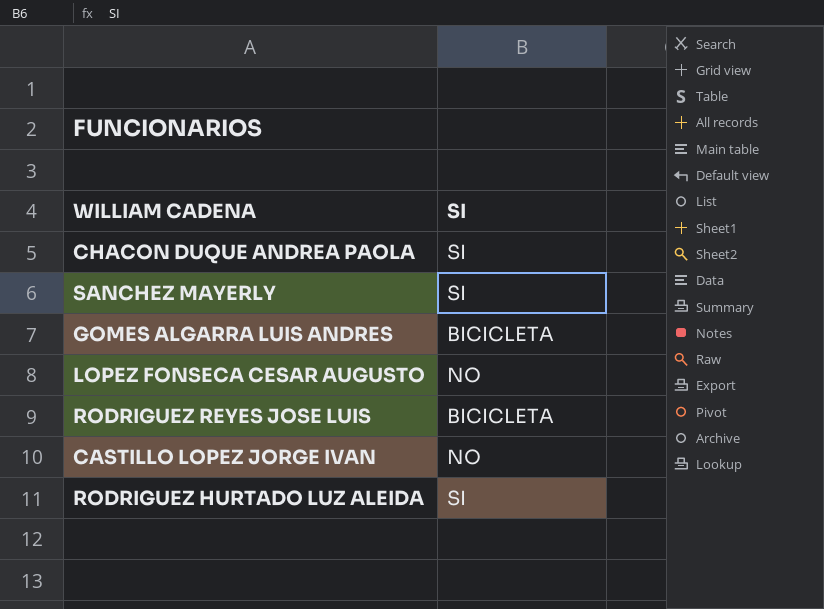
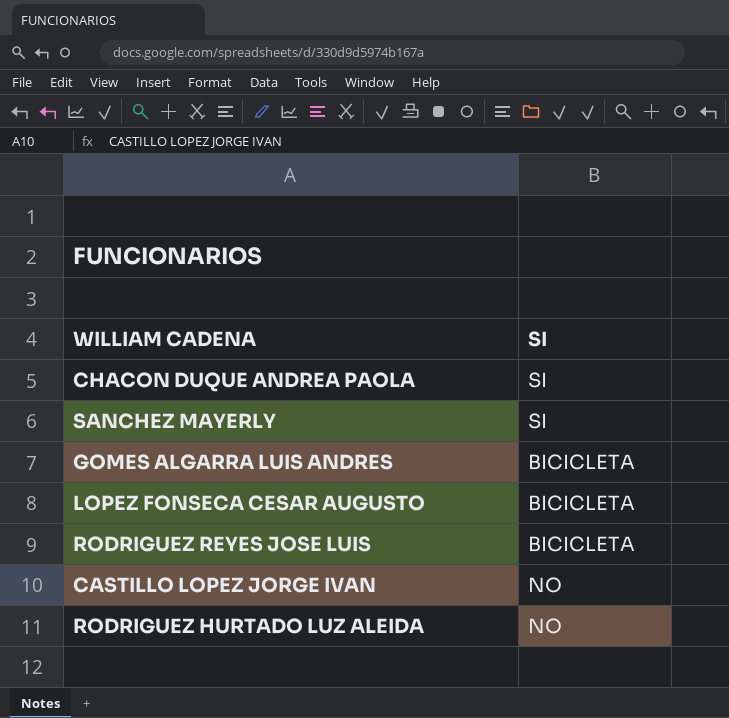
LOPEZ FONSECA CESAR AUGUSTO | SI: NO -> BICICLETA
RODRIGUEZ HURTADO LUZ ALEIDA | SI: SI -> NO

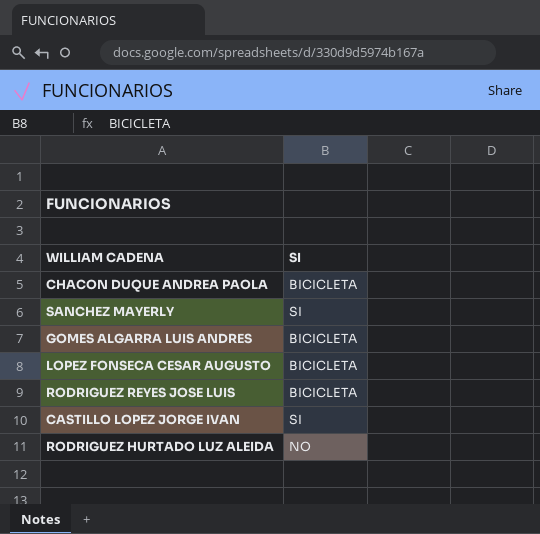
CHACON DUQUE ANDREA PAOLA | SI: SI -> BICICLETA
CASTILLO LOPEZ JORGE IVAN | SI: NO -> SI

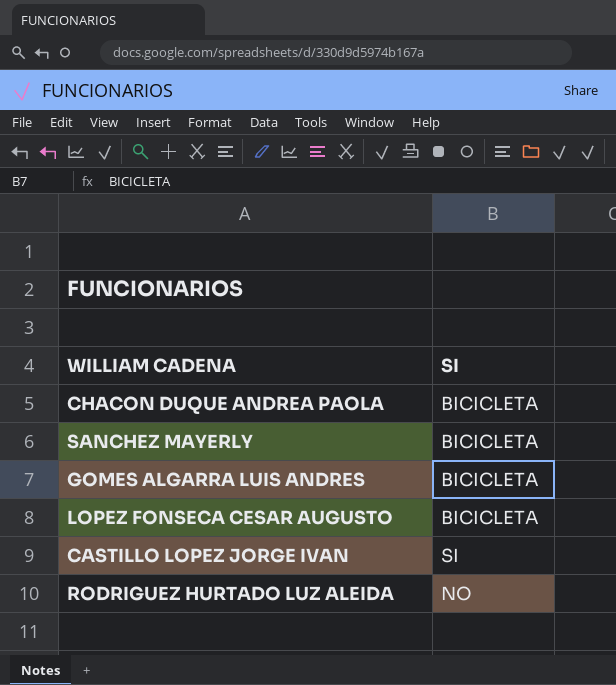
row RODRIGUEZ REYES JOSE LUIS: BICICLETA -> none
SANCHEZ MAYERLY | SI: SI -> BICICLETA

